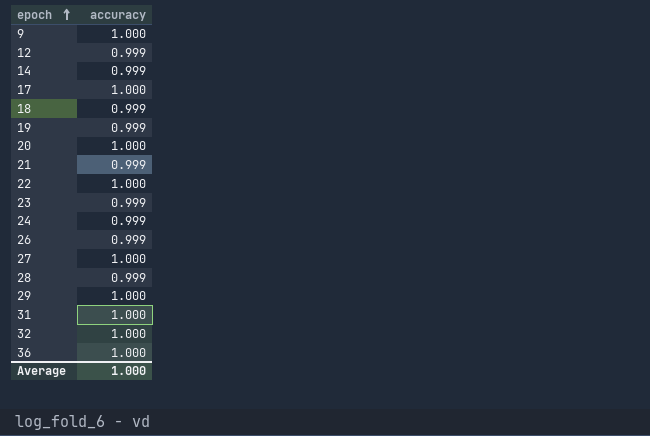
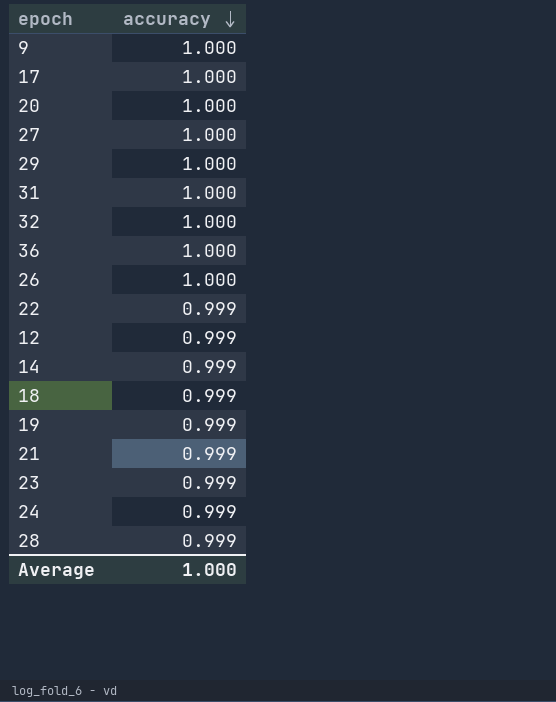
row order: epoch ascending -> accuracy descending
26 | accuracy: 0.999 -> 1.000
22 | accuracy: 1.000 -> 0.999

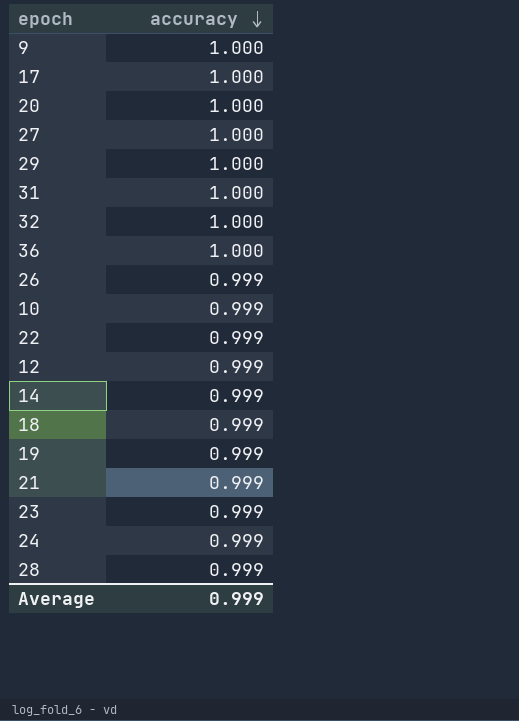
26 | accuracy: 1.000 -> 0.999
row 10: none -> 0.999
Average | accuracy: 1.000 -> 0.999

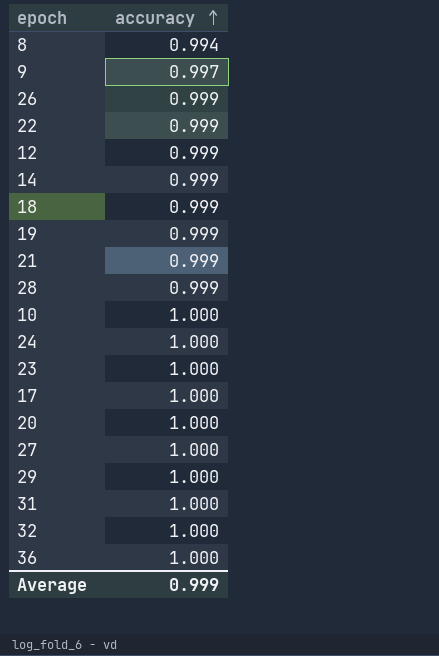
row order: accuracy descending -> accuracy ascending
row 8: none -> 0.994
9 | accuracy: 1.000 -> 0.997
10 | accuracy: 0.999 -> 1.000
24 | accuracy: 0.999 -> 1.000
23 | accuracy: 0.999 -> 1.000

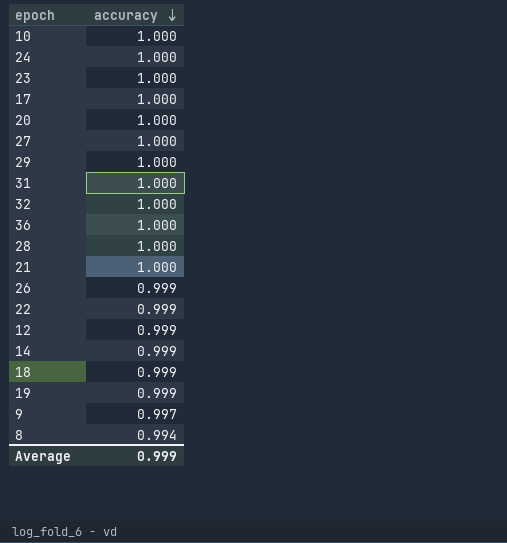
row order: accuracy ascending -> accuracy descending
28 | accuracy: 0.999 -> 1.000
21 | accuracy: 0.999 -> 1.000

